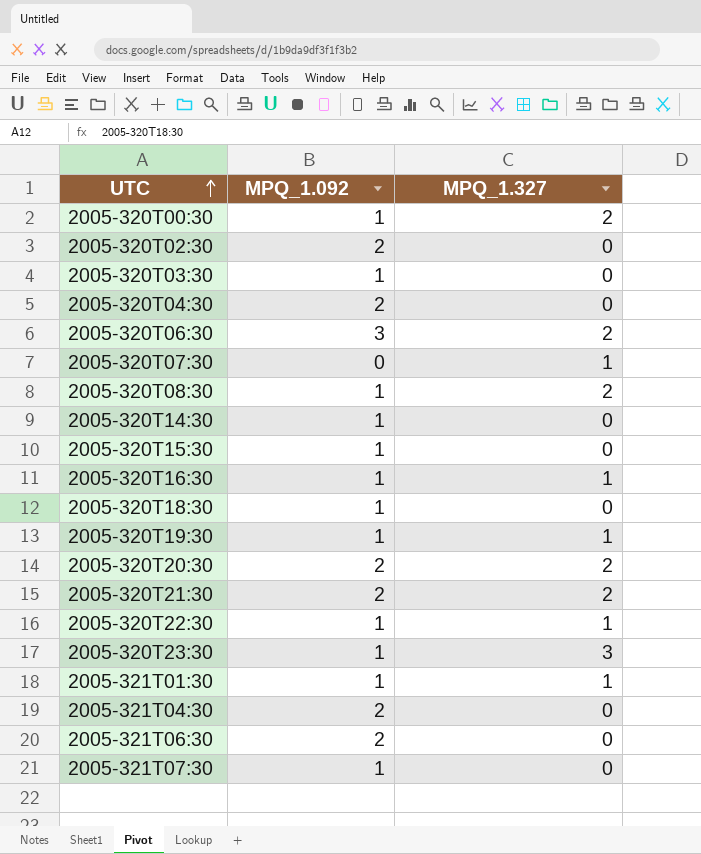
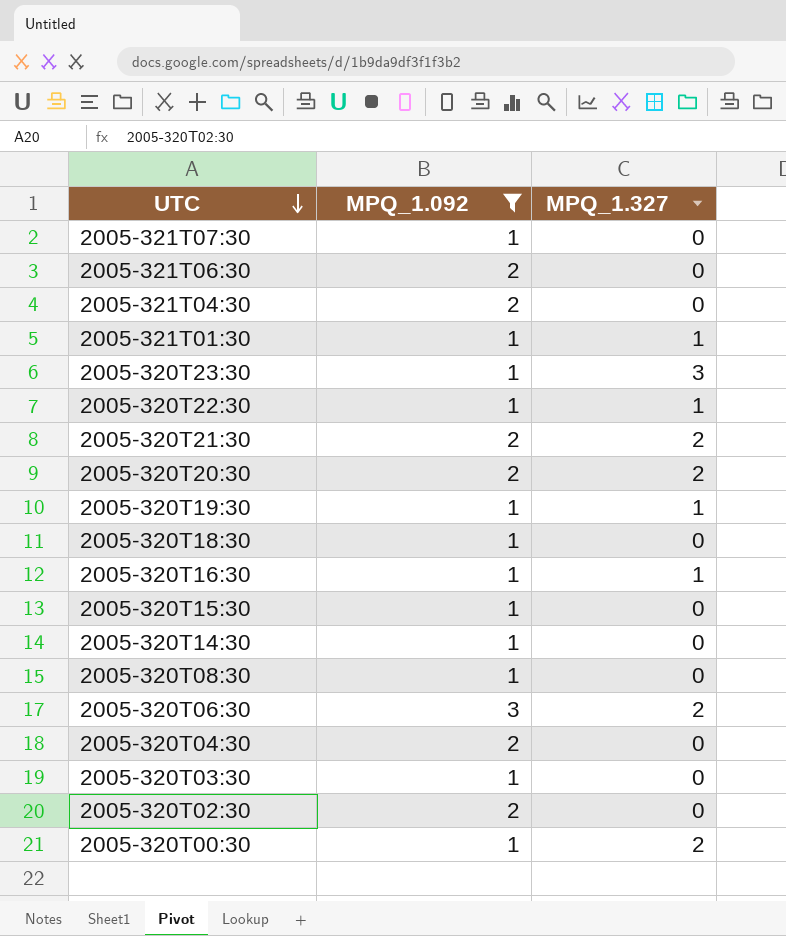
filter: none -> MPQ_1.092 != 0
row order: UTC ascending -> UTC descending
2005-320T08:30 | MPQ_1.327: 2 -> 0

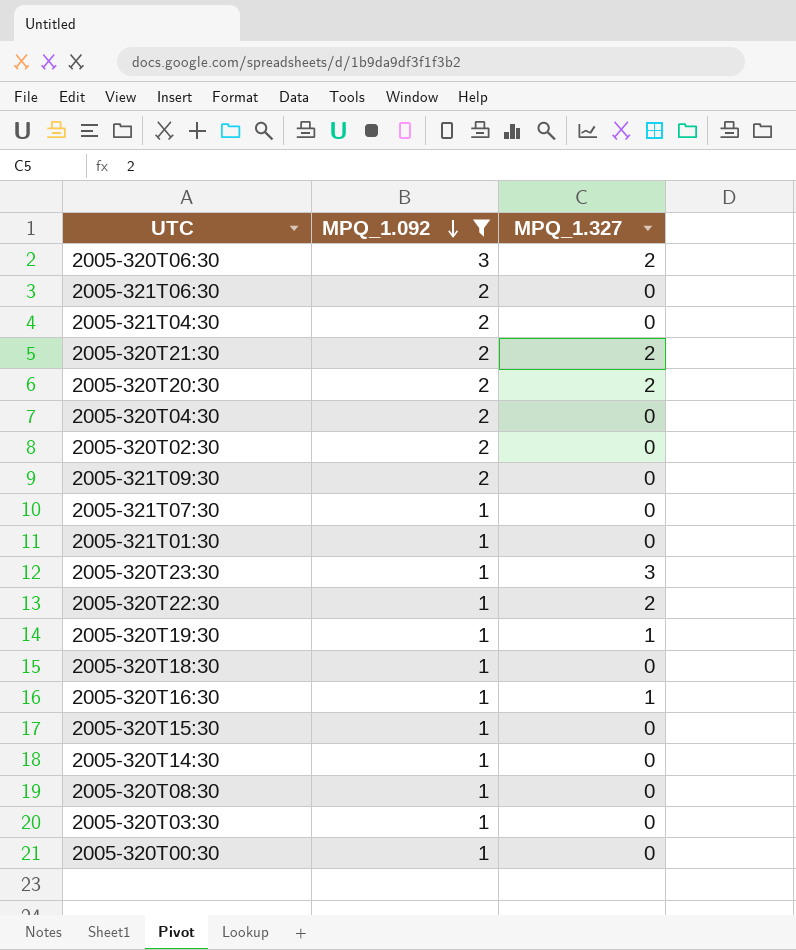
row order: UTC descending -> MPQ_1.092 descending
row 2005-321T09:30: none -> 2 | 0
2005-321T01:30 | MPQ_1.327: 1 -> 0
2005-320T22:30 | MPQ_1.327: 1 -> 2
2005-320T00:30 | MPQ_1.327: 2 -> 0

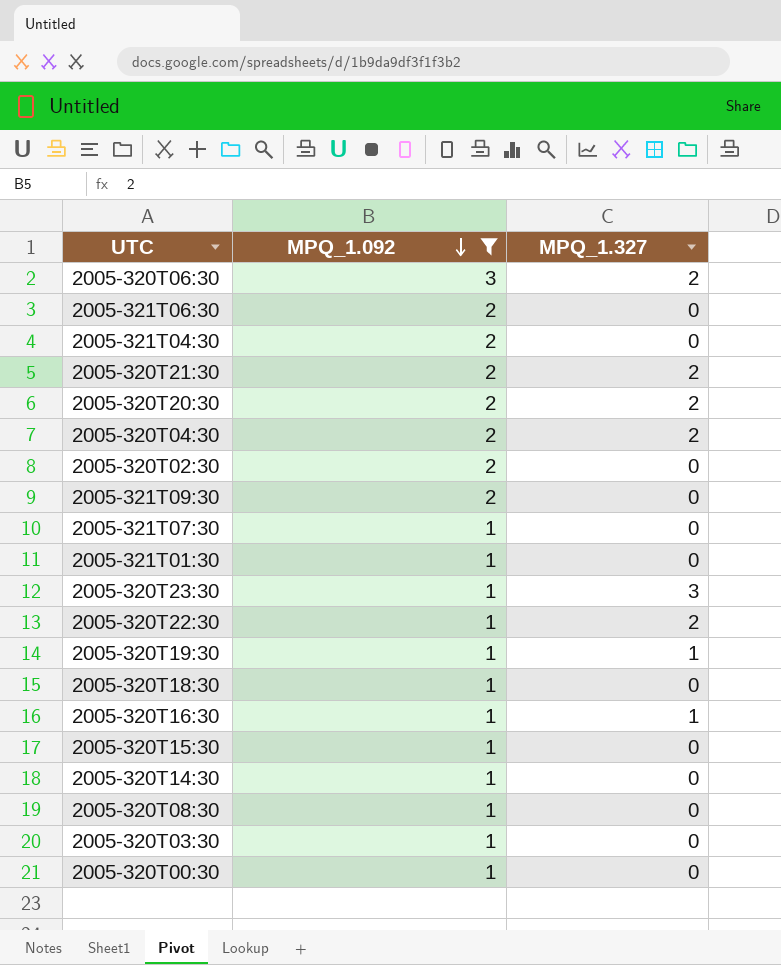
2005-320T04:30 | MPQ_1.327: 0 -> 2

